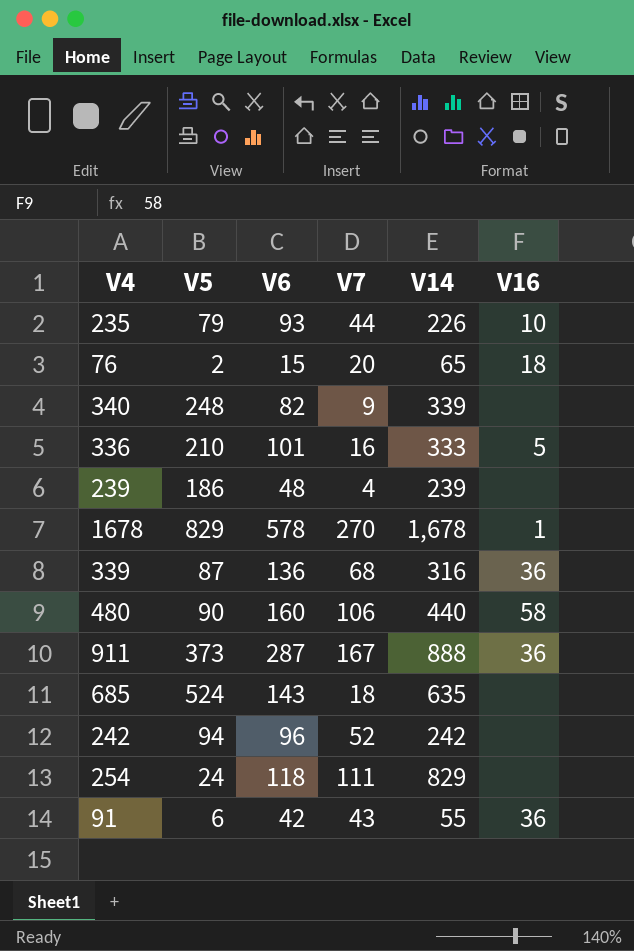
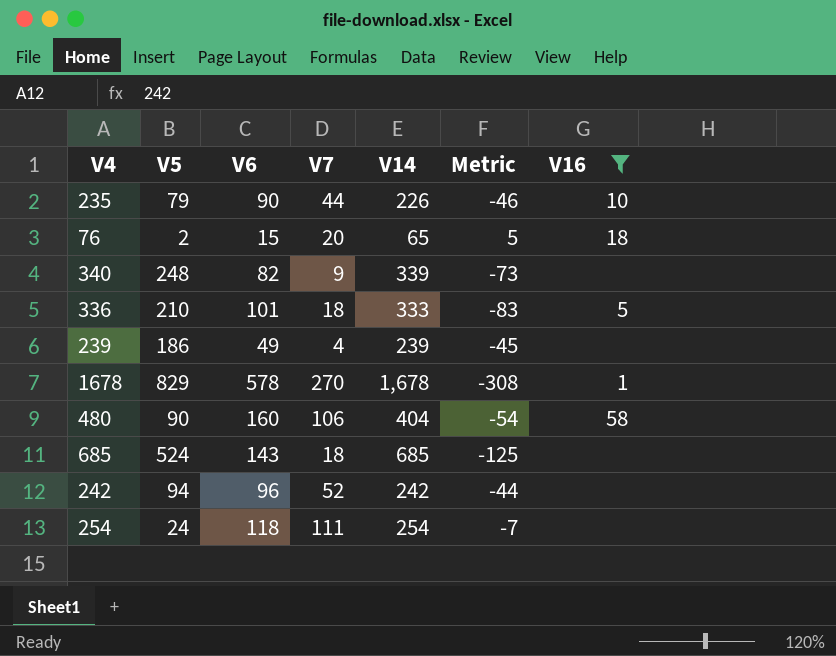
filter: none -> V16 != 36
column Metric | formula: none -> [V7] - [V6]
235 | V6: 93 -> 90
336 | V7: 16 -> 18
239 | V6: 48 -> 49
480 | V14: 440 -> 404
685 | V14: 635 -> 685
254 | V14: 829 -> 254

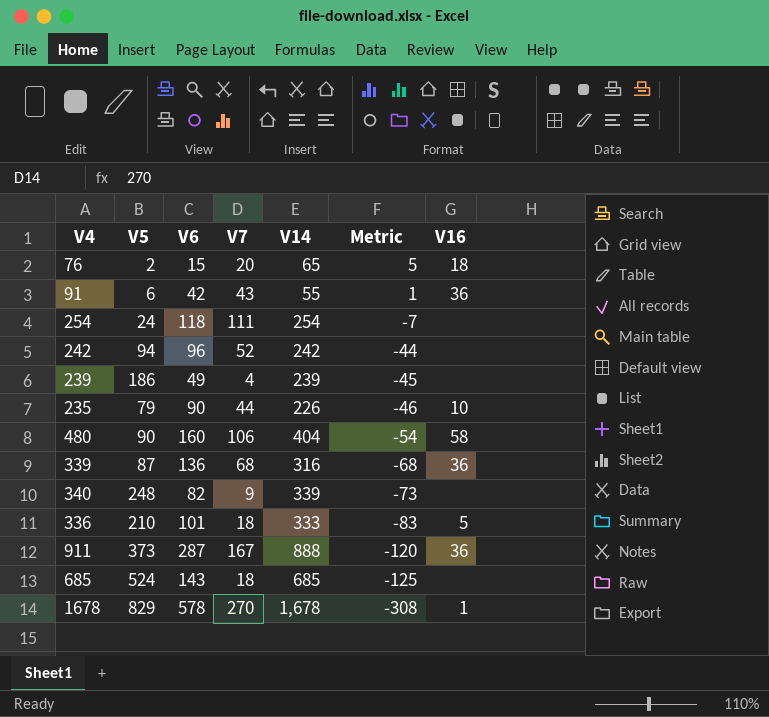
filter: V16 != 36 -> none
row order: none -> Metric descending

